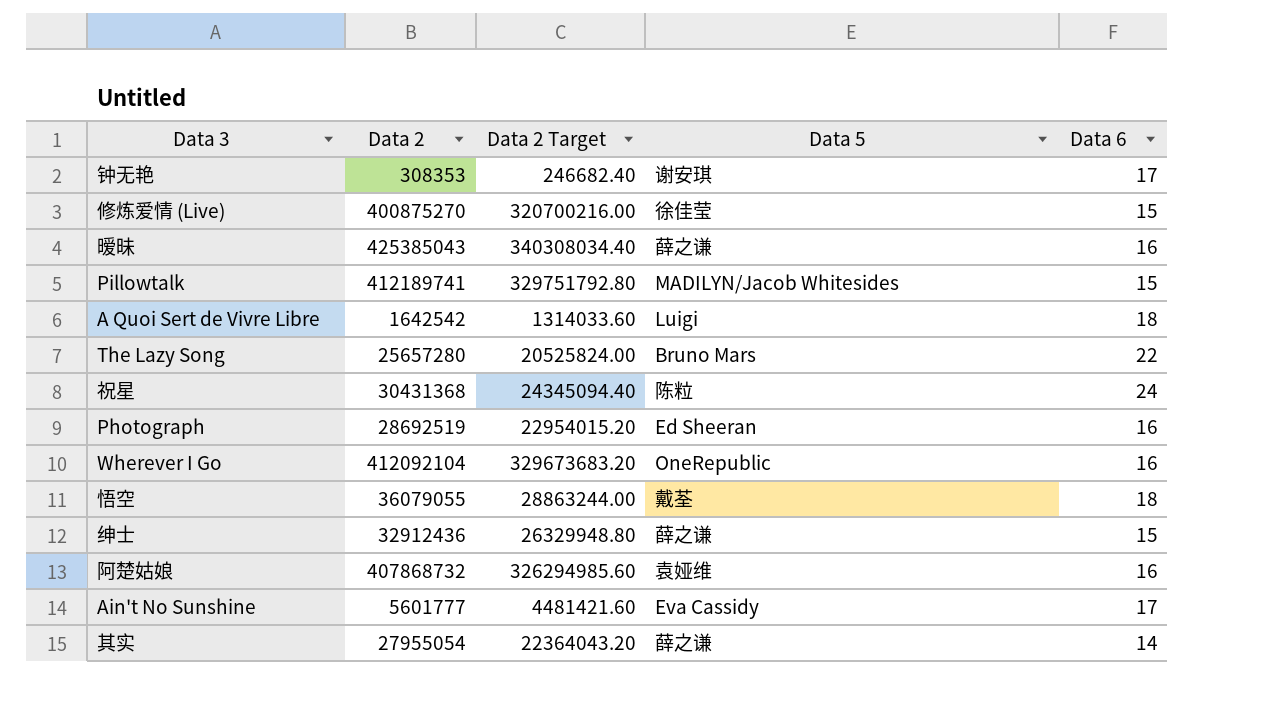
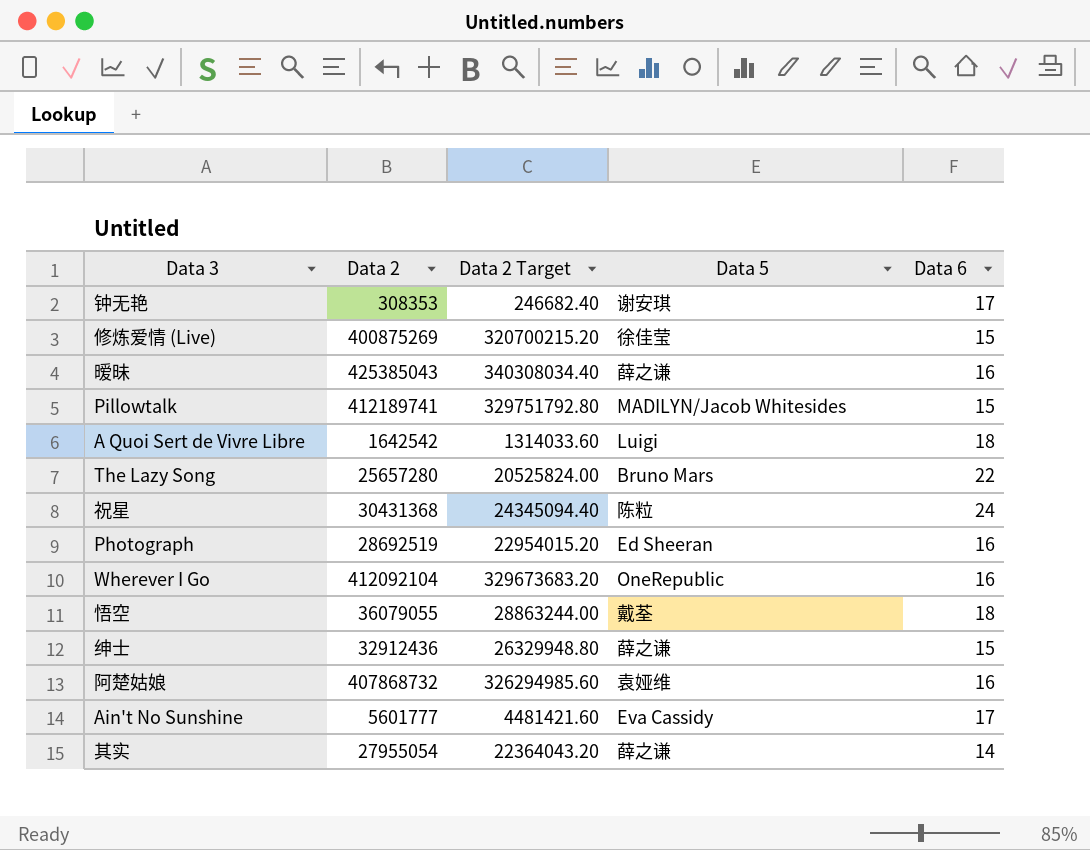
修炼爱情 (Live) | Data 2: 400875270 -> 400875269
修炼爱情 (Live) | Data 2 Target: 320700216.00 -> 320700215.20

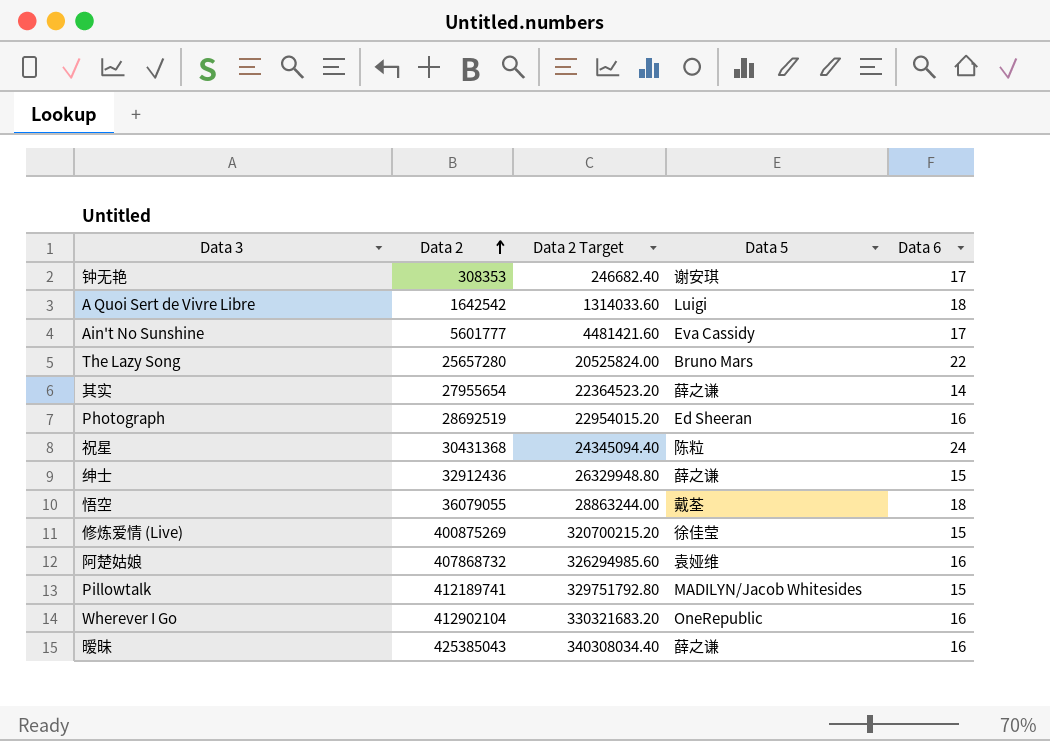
row order: none -> Data 2 ascending
其实 | Data 2: 27955054 -> 27955654
其实 | Data 2 Target: 22364043.20 -> 22364523.20
Wherever I Go | Data 2: 412092104 -> 412902104
Wherever I Go | Data 2 Target: 329673683.20 -> 330321683.20

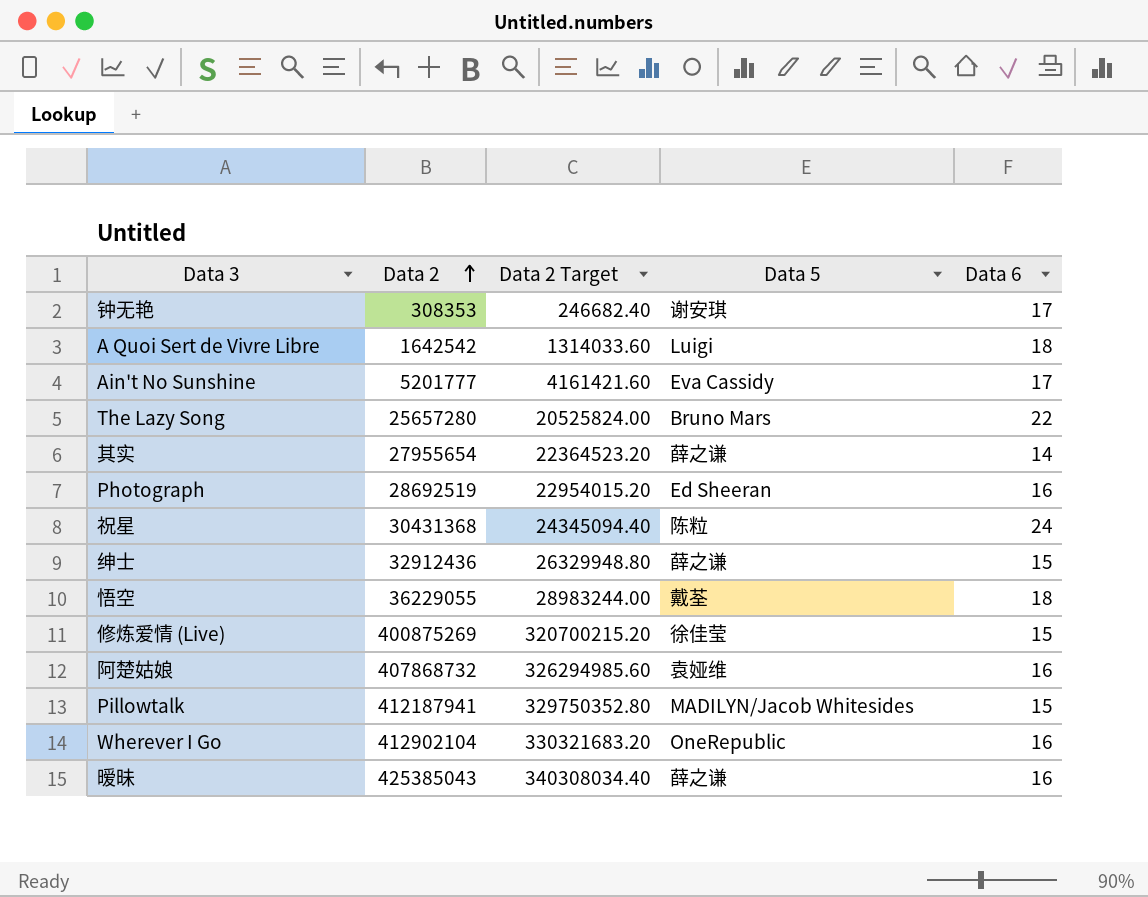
Ain't No Sunshine | Data 2: 5601777 -> 5201777
Ain't No Sunshine | Data 2 Target: 4481421.60 -> 4161421.60
悟空 | Data 2: 36079055 -> 36229055
悟空 | Data 2 Target: 28863244.00 -> 28983244.00
Pillowtalk | Data 2: 412189741 -> 412187941
Pillowtalk | Data 2 Target: 329751792.80 -> 329750352.80

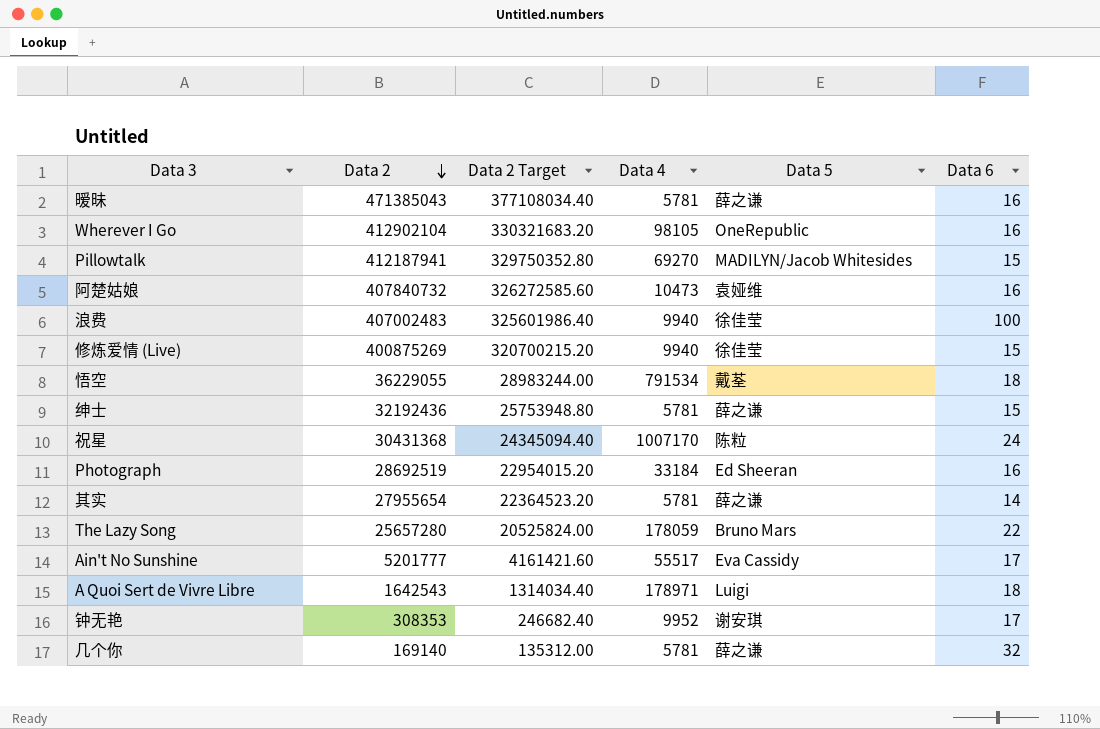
row order: Data 2 ascending -> Data 2 descending
column Data 4 | position: none -> 4
暧昧 | Data 2: 425385043 -> 471385043
暧昧 | Data 2 Target: 340308034.40 -> 377108034.40
阿楚姑娘 | Data 2: 407868732 -> 407840732
阿楚姑娘 | Data 2 Target: 326294985.60 -> 326272585.60
row 浪费: none -> 407002483 | 325601986.40 | 9940 | 徐佳莹 | 100
绅士 | Data 2: 32912436 -> 32192436
绅士 | Data 2 Target: 26329948.80 -> 25753948.80
A Quoi Sert de Vivre Libre | Data 2: 1642542 -> 1642543
A Quoi Sert de Vivre Libre | Data 2 Target: 1314033.60 -> 1314034.40
row 几个你: none -> 169140 | 135312.00 | 5781 | 薛之谦 | 32

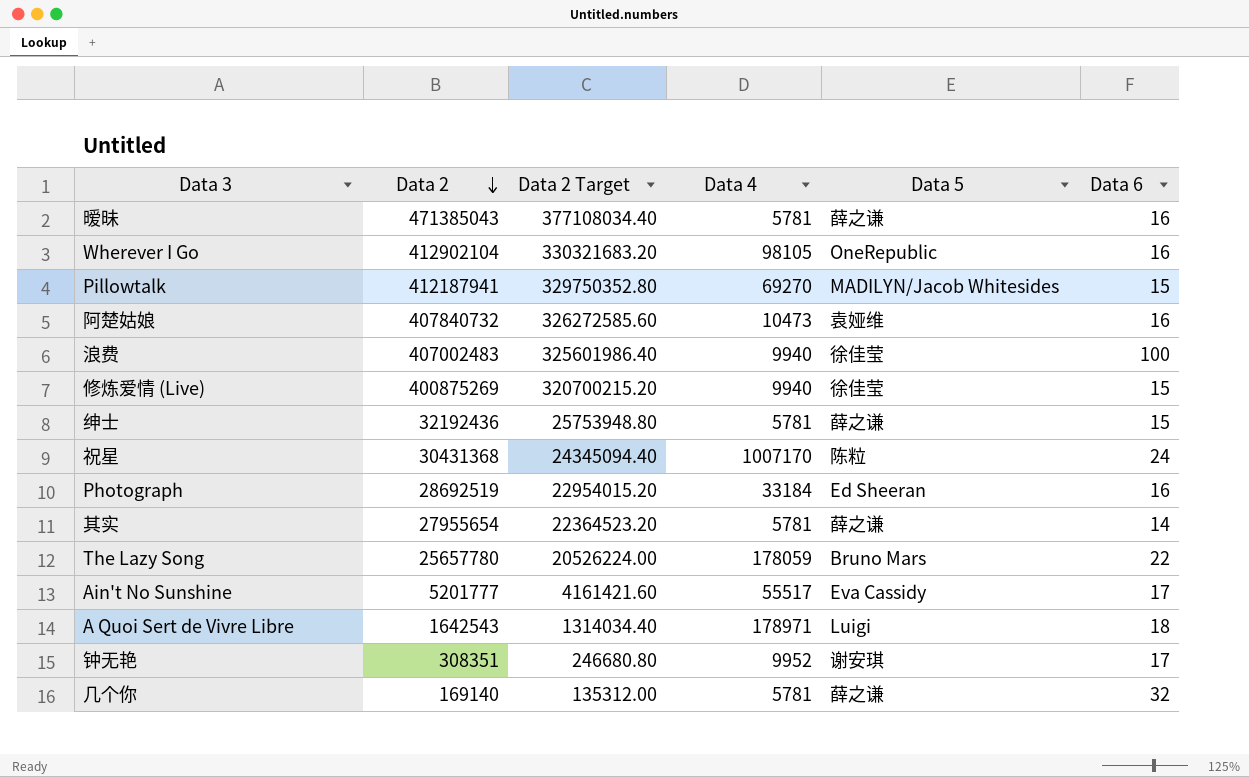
row 悟空: 36229055 | 28983244.00 | 791534 | 戴荃 | 18 -> none
The Lazy Song | Data 2: 25657280 -> 25657780
The Lazy Song | Data 2 Target: 20525824.00 -> 20526224.00
钟无艳 | Data 2: 308353 -> 308351
钟无艳 | Data 2 Target: 246682.40 -> 246680.80

